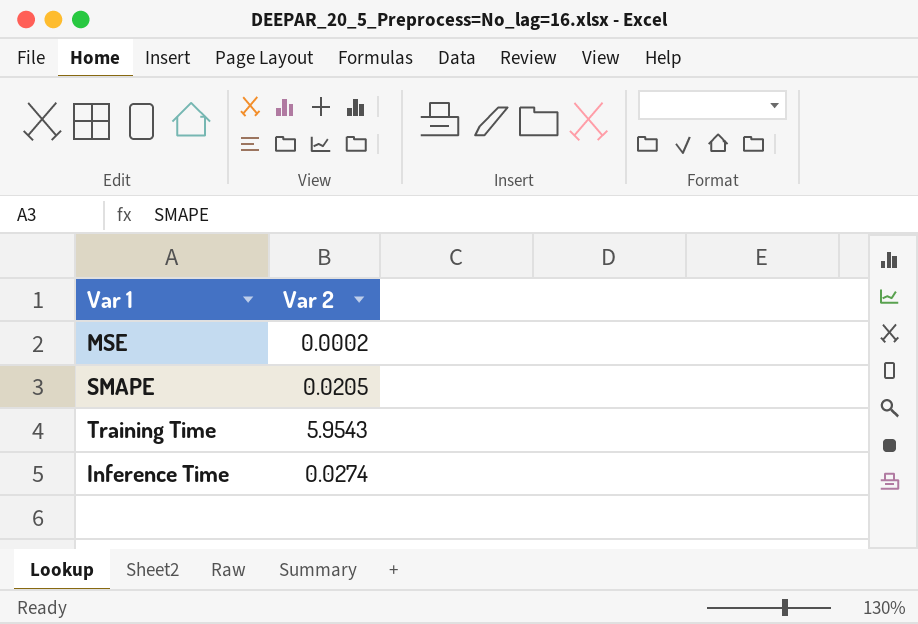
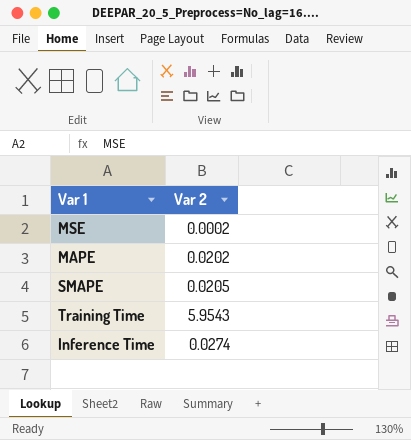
row MAPE: none -> 0.0202

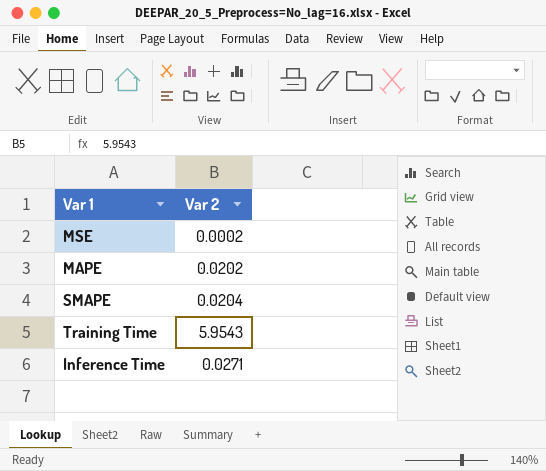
SMAPE | Var 2: 0.0205 -> 0.0204
Inference Time | Var 2: 0.0274 -> 0.0271

